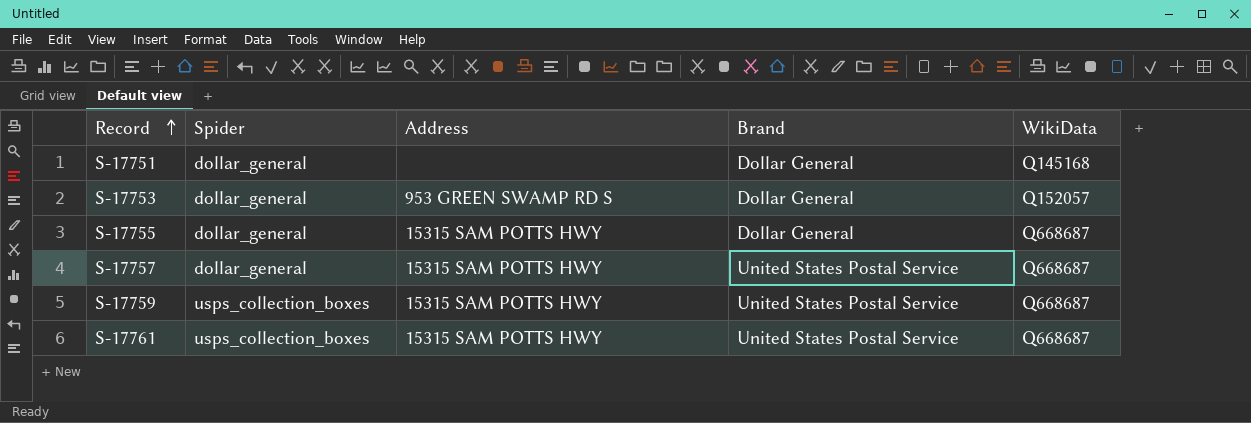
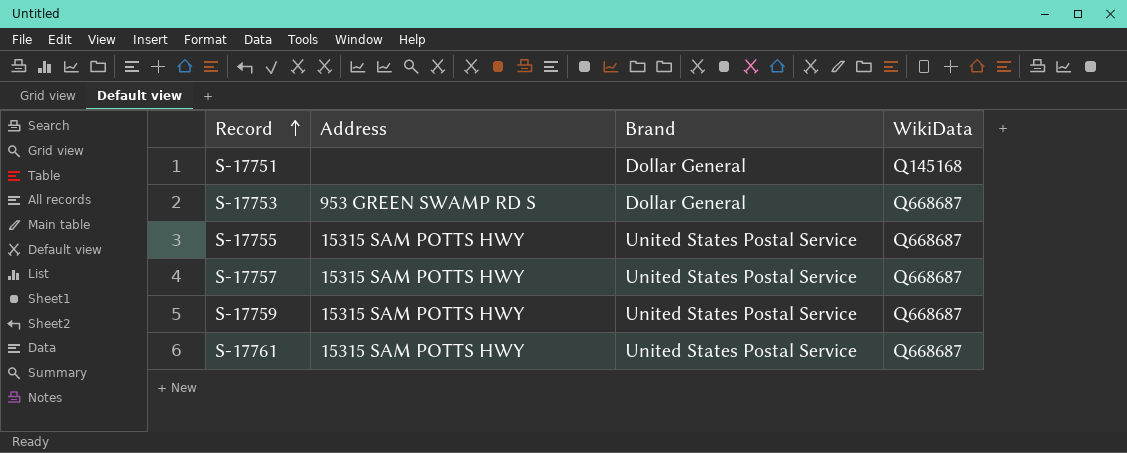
column Spider | position: 2 -> none
S-17753 | WikiData: Q152057 -> Q668687
S-17755 | Brand: Dollar General -> United States Postal Service

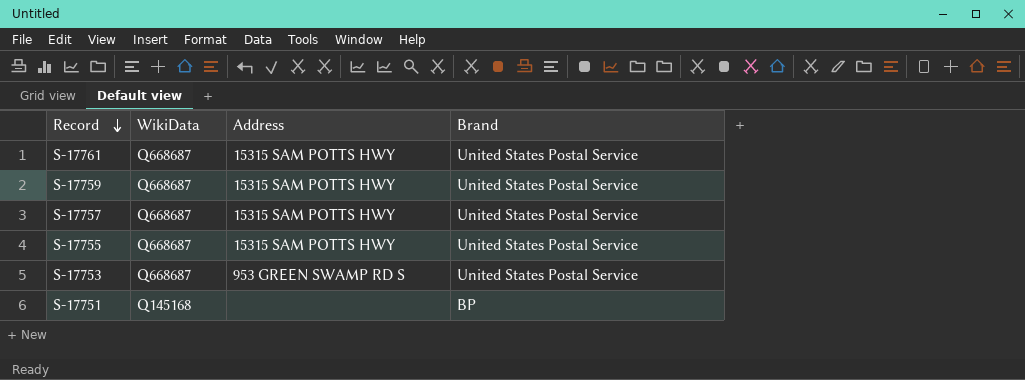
row order: Record ascending -> Record descending
column WikiData | position: 4 -> 2
S-17753 | Brand: Dollar General -> United States Postal Service
S-17751 | Brand: Dollar General -> BP

